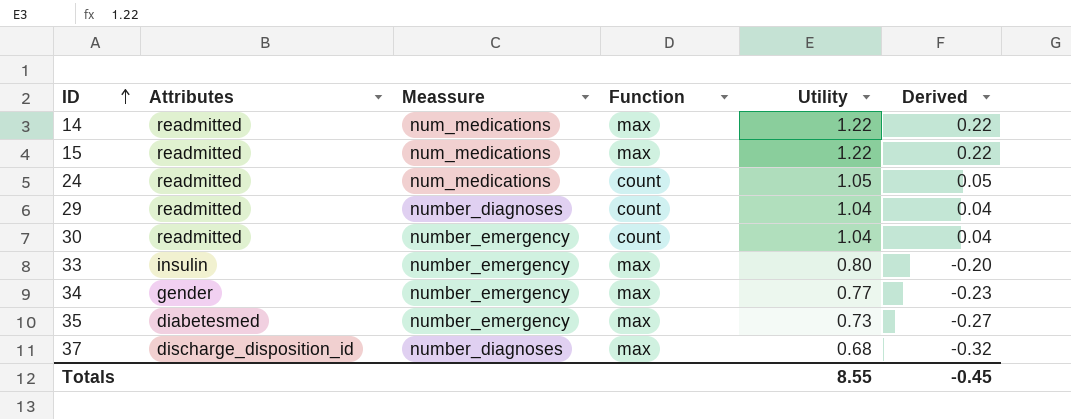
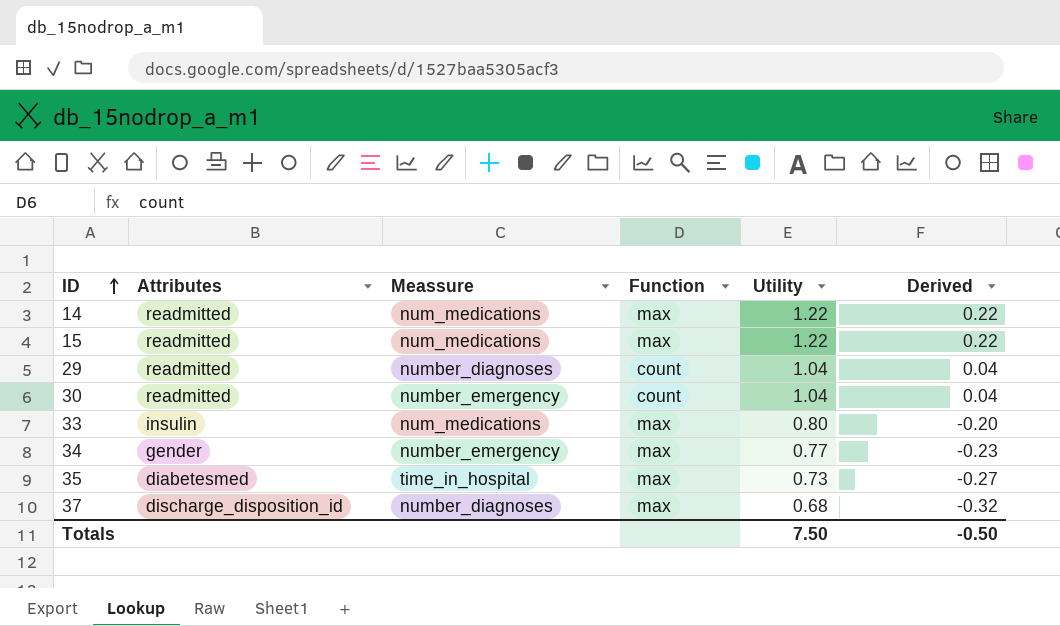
row 24: readmitted | num_medications | count | 1.05 | 0.05 -> none
33 | Meassure: number_emergency -> num_medications
35 | Meassure: number_emergency -> time_in_hospital
Totals | Utility: 8.55 -> 7.50
Totals | Derived: -0.45 -> -0.50

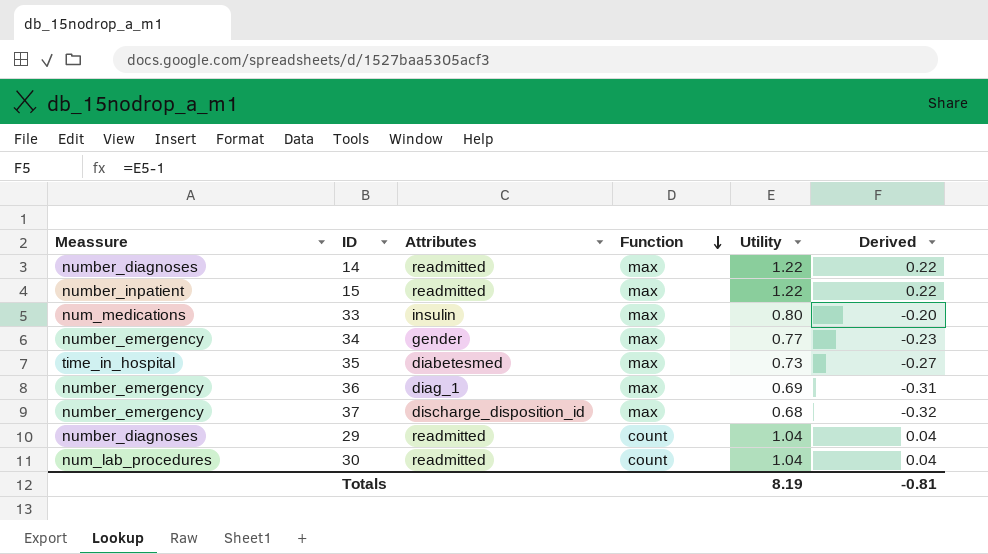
row order: ID ascending -> Function descending
column Meassure | position: 3 -> 1
14 | Meassure: num_medications -> number_diagnoses
15 | Meassure: num_medications -> number_inpatient
row 36: none -> number_emergency | diag_1 | max | 0.69 | -0.31
37 | Meassure: number_diagnoses -> number_emergency
30 | Meassure: number_emergency -> num_lab_procedures
Totals | Utility: 7.50 -> 8.19
Totals | Derived: -0.50 -> -0.81

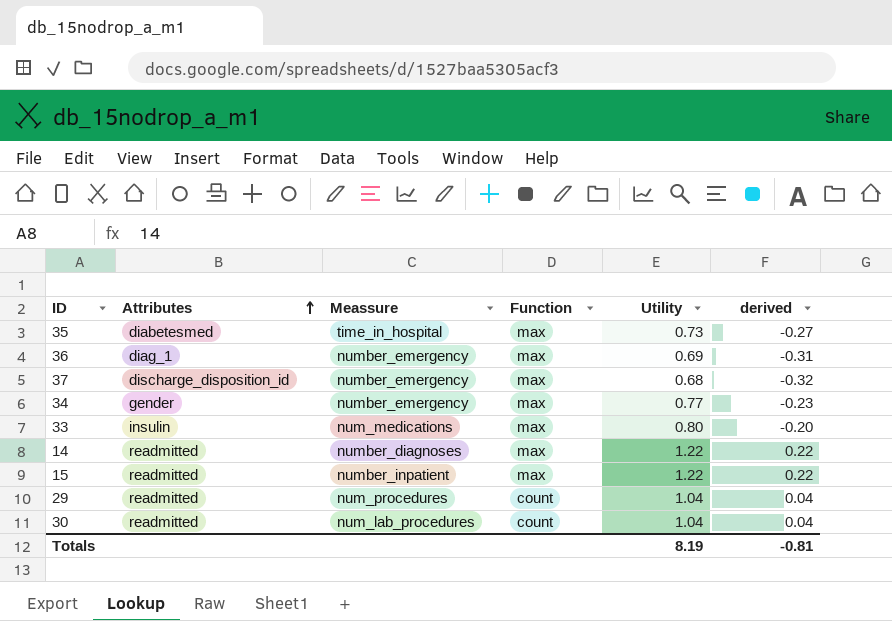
row order: Function descending -> Attributes ascending
column Meassure | position: 1 -> 3
column name: Derived -> derived
29 | Meassure: number_diagnoses -> num_procedures

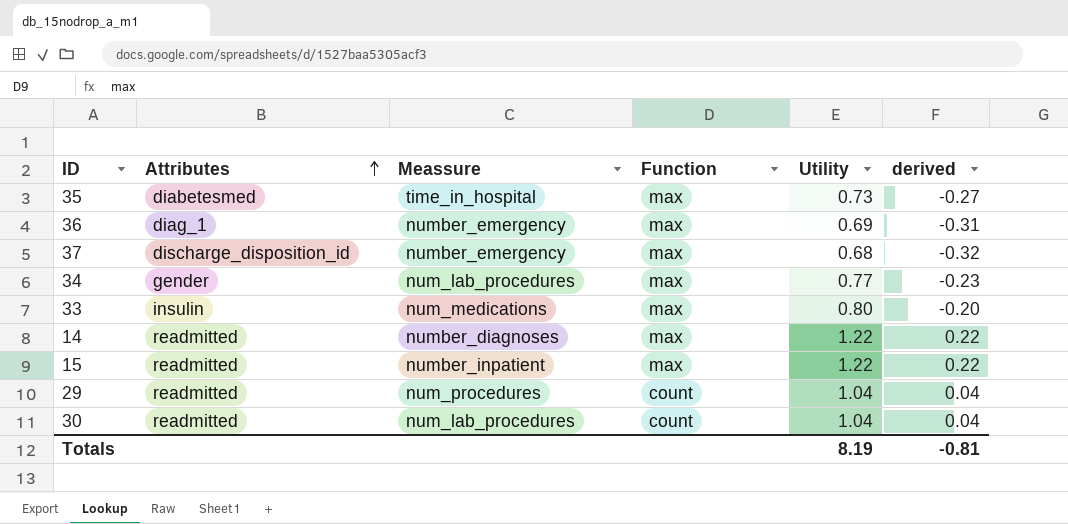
34 | Meassure: number_emergency -> num_lab_procedures

